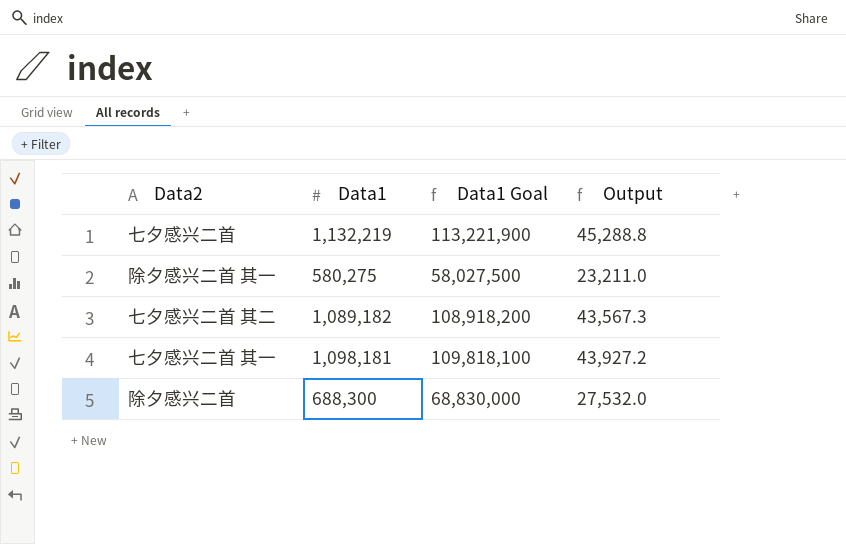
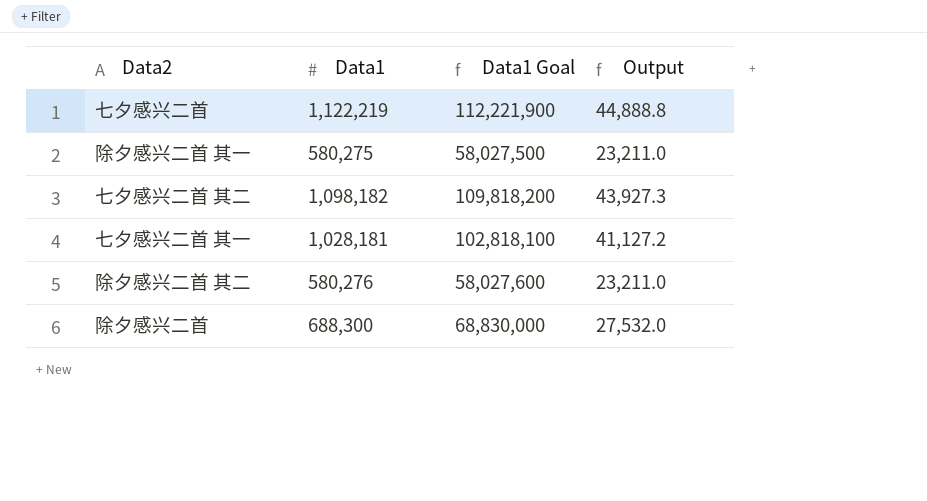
七夕感兴二首 | Data1: 1,132,219 -> 1,122,219
七夕感兴二首 | Data1 Goal: 113,221,900 -> 112,221,900
七夕感兴二首 | Output: 45,288.8 -> 44,888.8
七夕感兴二首 其二 | Data1: 1,089,182 -> 1,098,182
七夕感兴二首 其二 | Data1 Goal: 108,918,200 -> 109,818,200
七夕感兴二首 其二 | Output: 43,567.3 -> 43,927.3
七夕感兴二首 其一 | Data1: 1,098,181 -> 1,028,181
七夕感兴二首 其一 | Data1 Goal: 109,818,100 -> 102,818,100
七夕感兴二首 其一 | Output: 43,927.2 -> 41,127.2
row 除夕感兴二首 其二: none -> 580,276 | 58,027,600 | 23,211.0

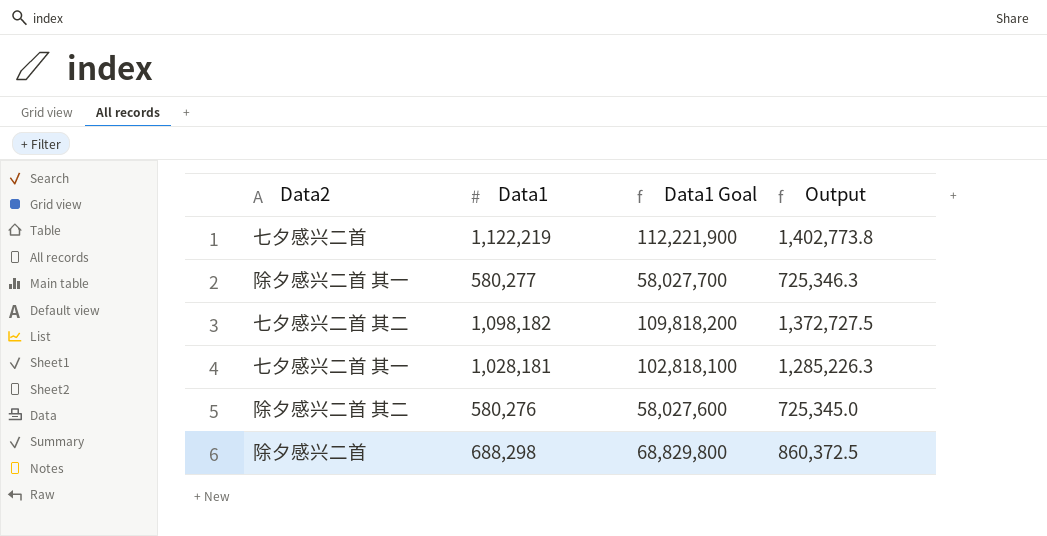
column Output | formula: [Data1] * 0.04 -> [Data1] * 1.25
除夕感兴二首 其一 | Data1: 580,275 -> 580,277
除夕感兴二首 其一 | Data1 Goal: 58,027,500 -> 58,027,700
除夕感兴二首 | Data1: 688,300 -> 688,298
除夕感兴二首 | Data1 Goal: 68,830,000 -> 68,829,800

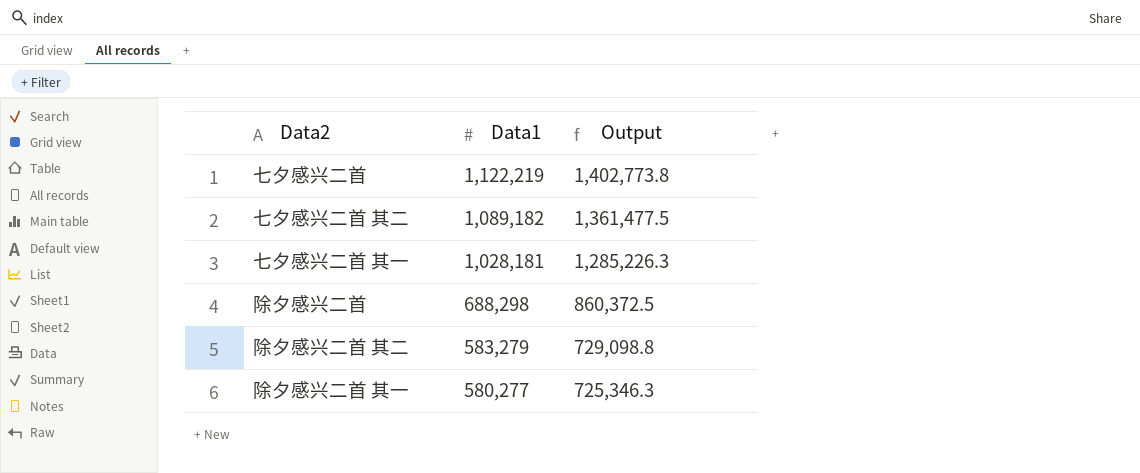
row order: none -> Data1 descending
column Data1 Goal | formula: [Data1] * 100 -> none
七夕感兴二首 其二 | Data1: 1,098,182 -> 1,089,182
七夕感兴二首 其二 | Output: 1,372,727.5 -> 1,361,477.5
除夕感兴二首 其二 | Data1: 580,276 -> 583,279
除夕感兴二首 其二 | Output: 725,345.0 -> 729,098.8

